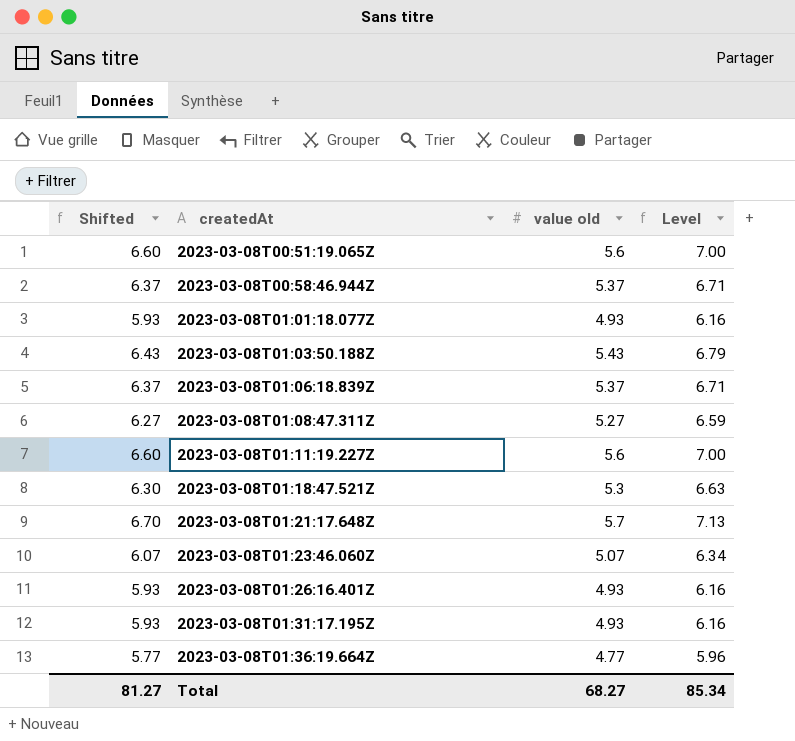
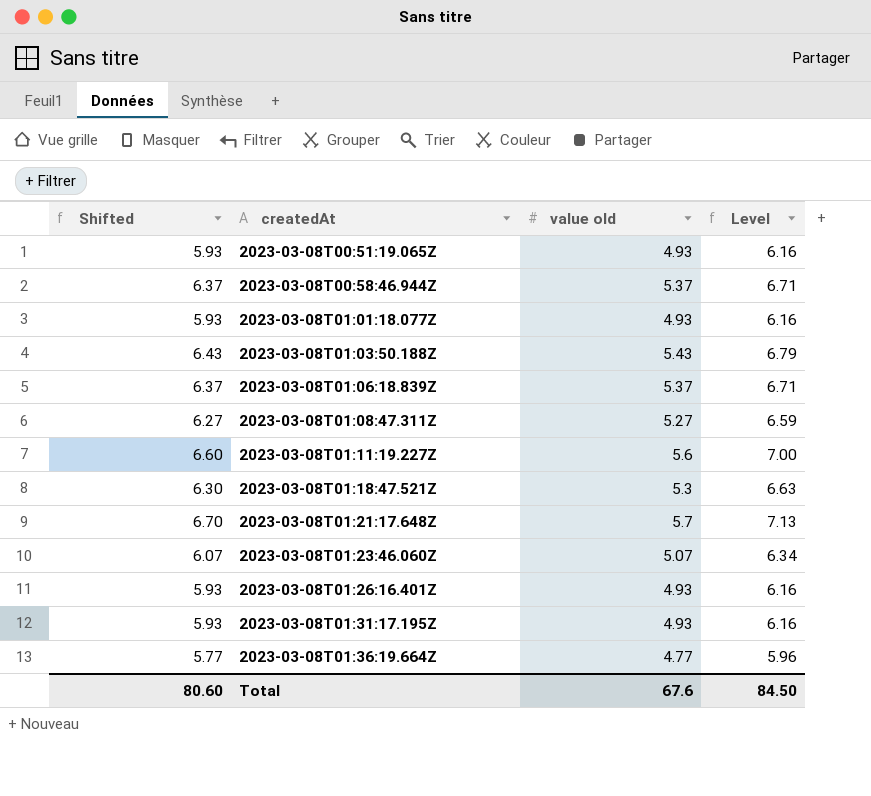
2023-03-08T00:51:19.065Z | Shifted: 6.60 -> 5.93
2023-03-08T00:51:19.065Z | value old: 5.6 -> 4.93
2023-03-08T00:51:19.065Z | Level: 7.00 -> 6.16
Total | Shifted: 81.27 -> 80.60
Total | value old: 68.27 -> 67.6
Total | Level: 85.34 -> 84.50

